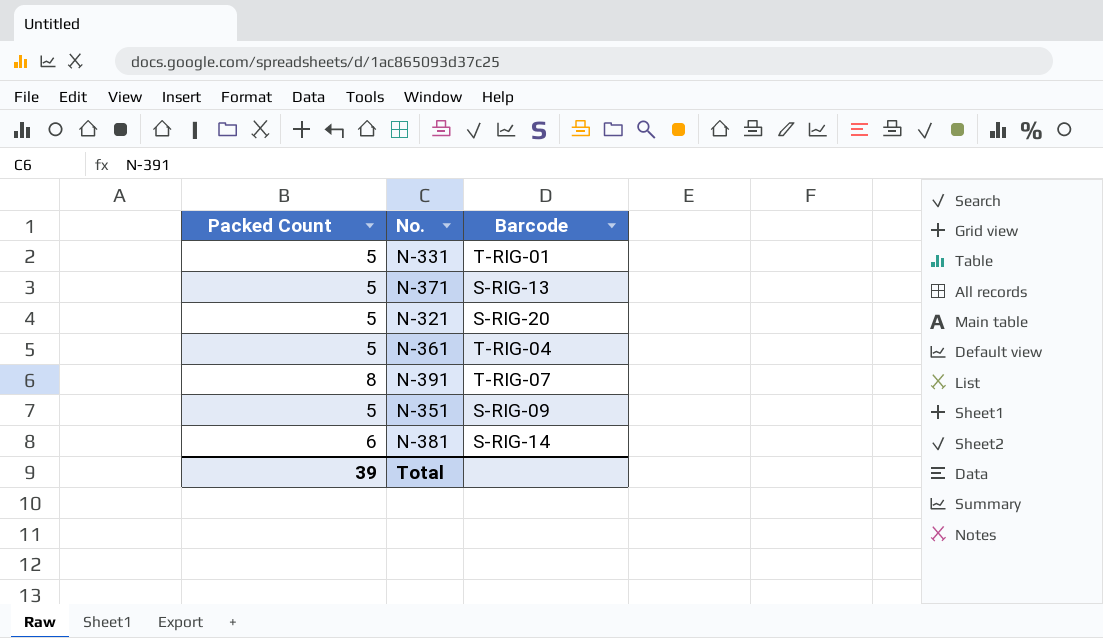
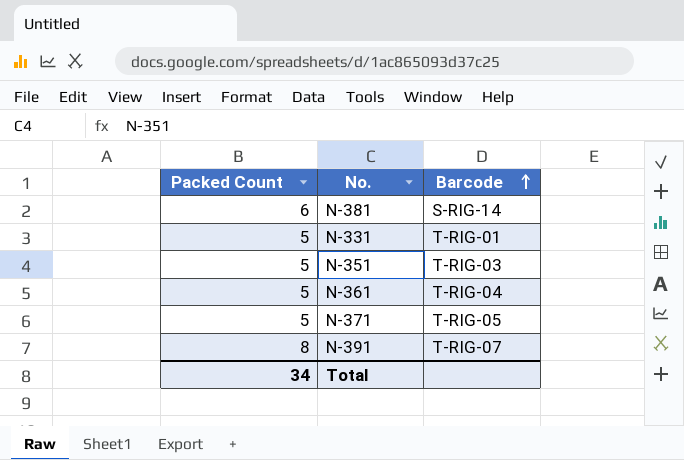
row order: none -> Barcode ascending
row N-321: 5 | S-RIG-20 -> none
N-351 | Barcode: S-RIG-09 -> T-RIG-03
N-371 | Barcode: S-RIG-13 -> T-RIG-05
Total | Packed Count: 39 -> 34

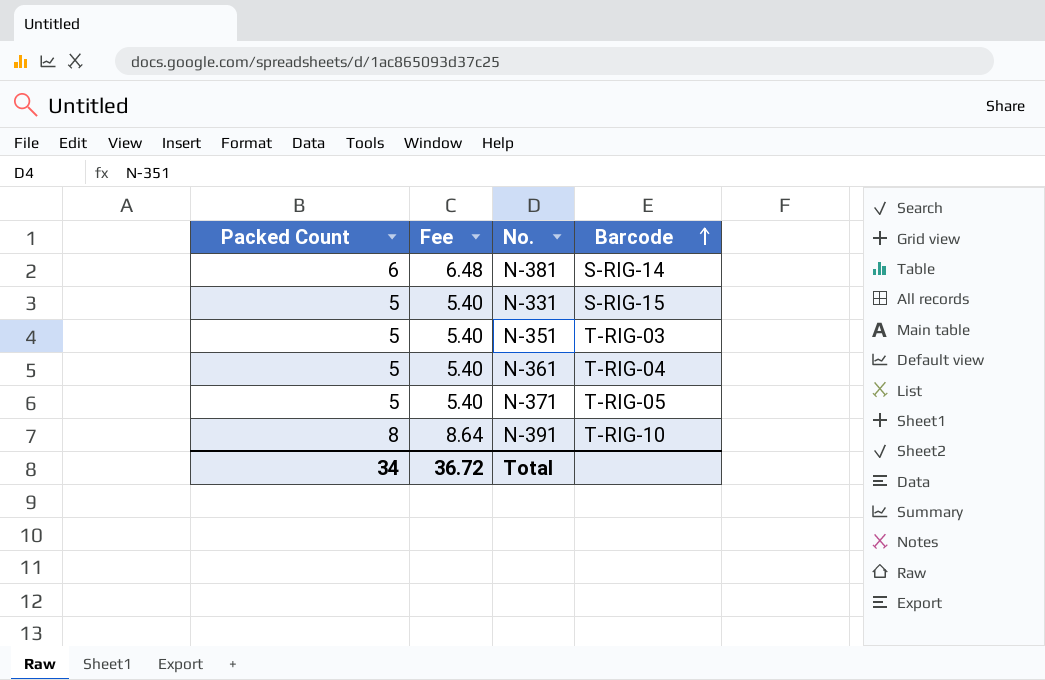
column Fee | formula: none -> [Packed Count] * 1.08
N-331 | Barcode: T-RIG-01 -> S-RIG-15
N-391 | Barcode: T-RIG-07 -> T-RIG-10

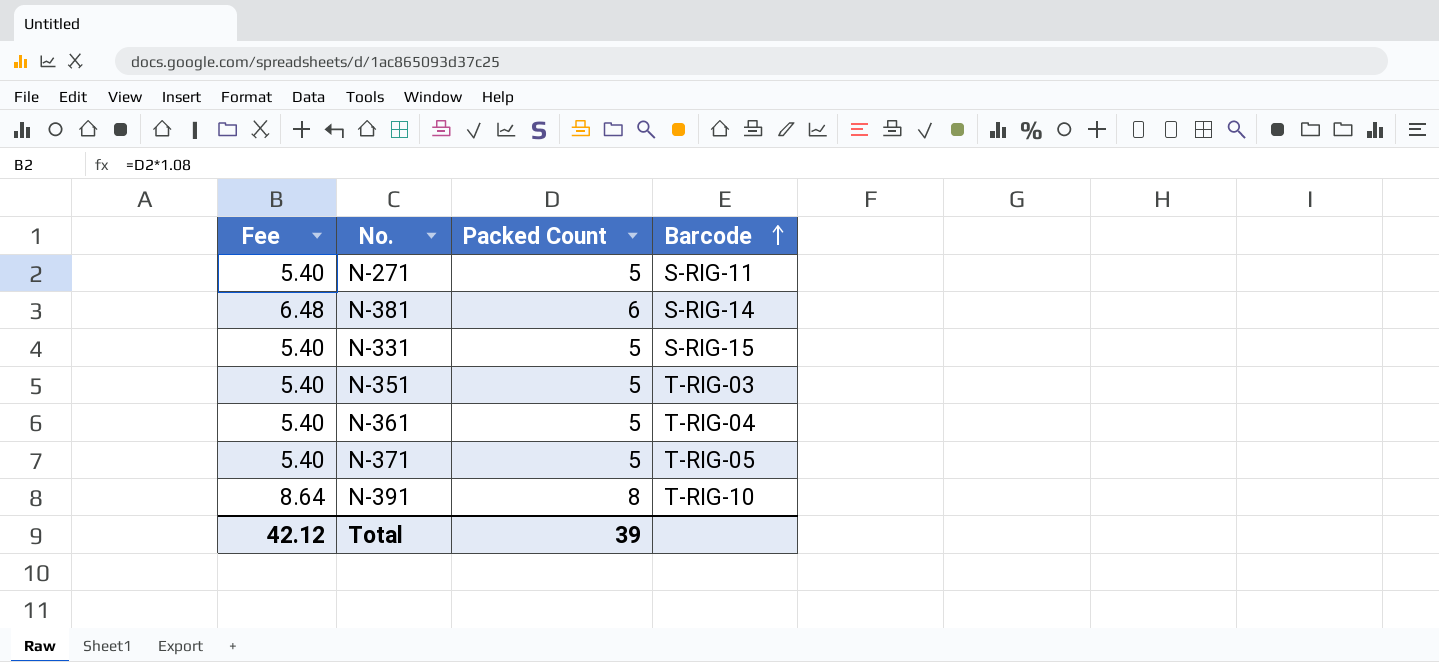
column Packed Count | position: 1 -> 3
row N-271: none -> 5.40 | 5 | S-RIG-11
Total | Fee: 36.72 -> 42.12
Total | Packed Count: 34 -> 39

